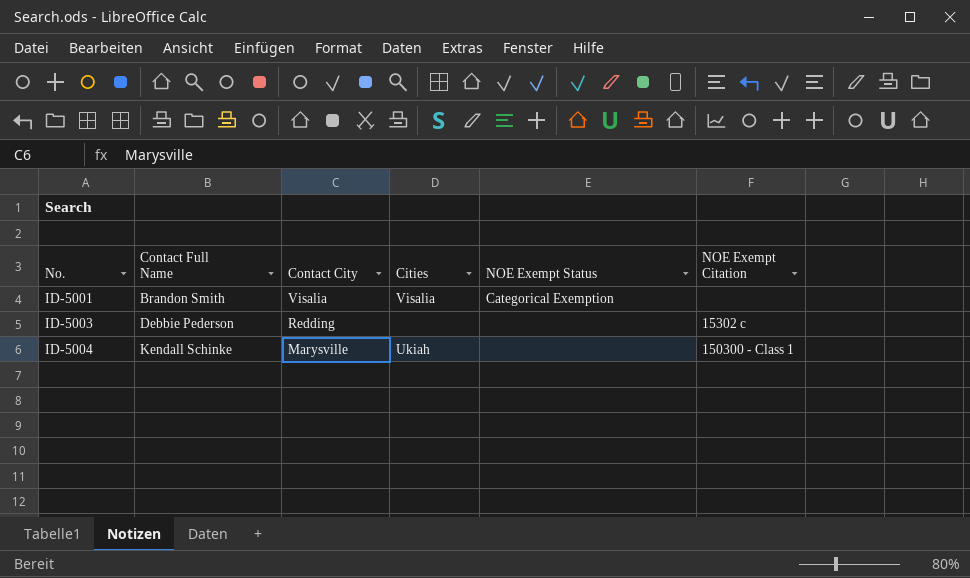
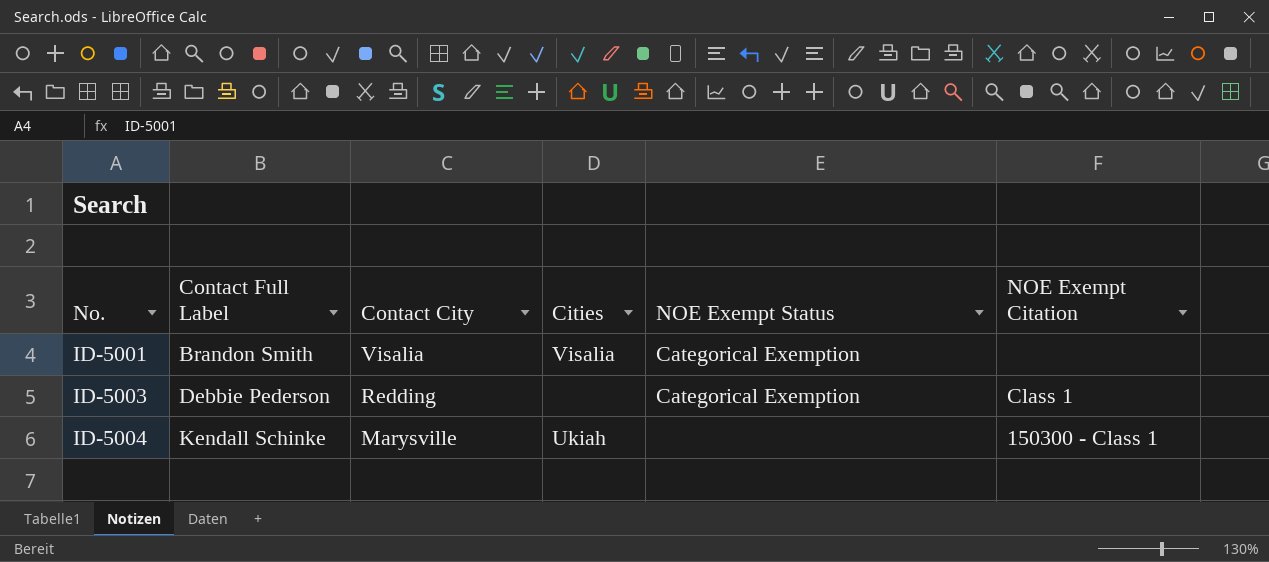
column name: Contact Full Name -> Contact Full Label
ID-5003 | NOE Exempt Status: none -> Categorical Exemption
ID-5003 | NOE Exempt Citation: 15302 c -> Class 1

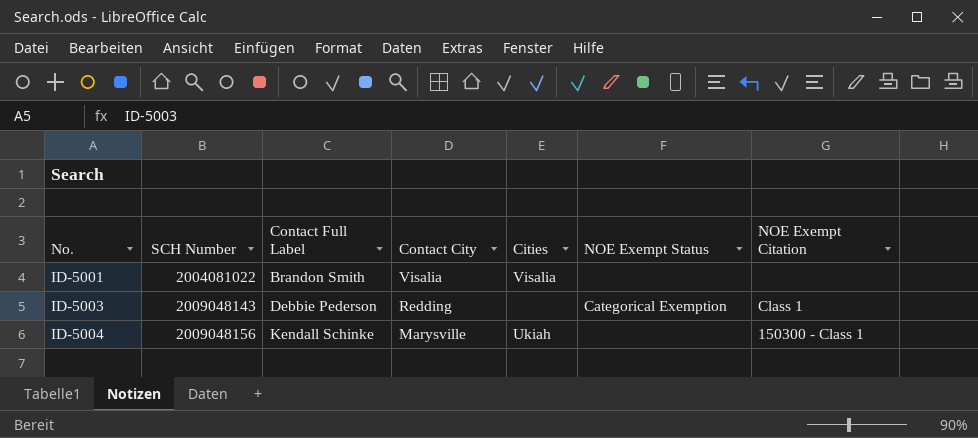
column SCH Number | position: none -> 2
ID-5001 | NOE Exempt Status: Categorical Exemption -> none

